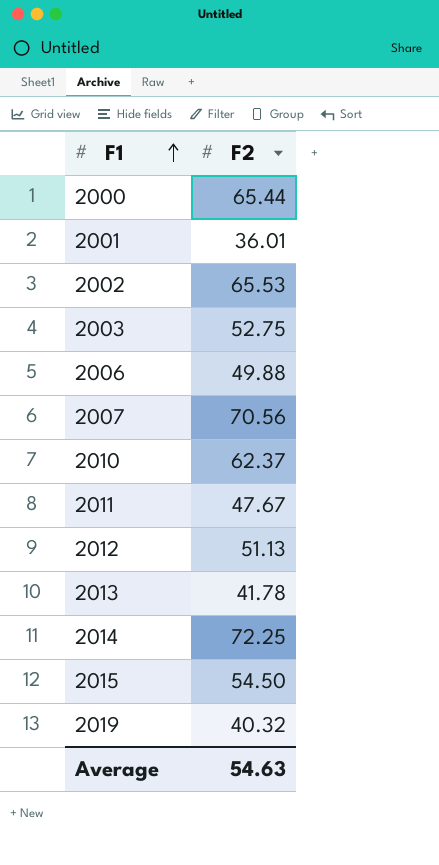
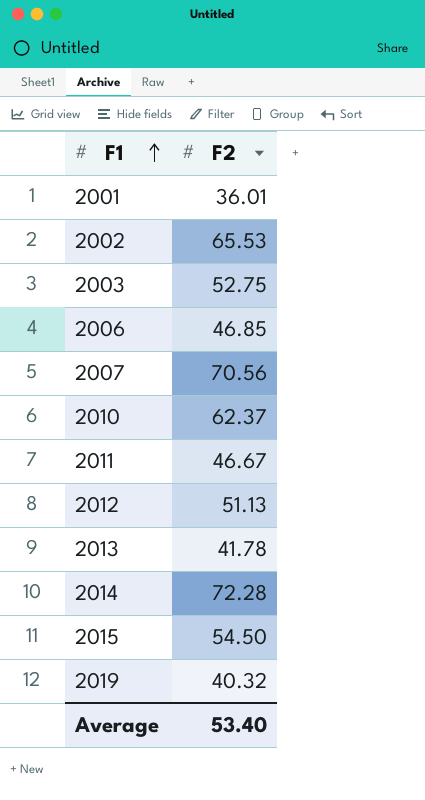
row 2000: 65.44 -> none
2006 | F2: 49.88 -> 46.85
2011 | F2: 47.67 -> 46.67
2014 | F2: 72.25 -> 72.28
Average | F2: 54.63 -> 53.40

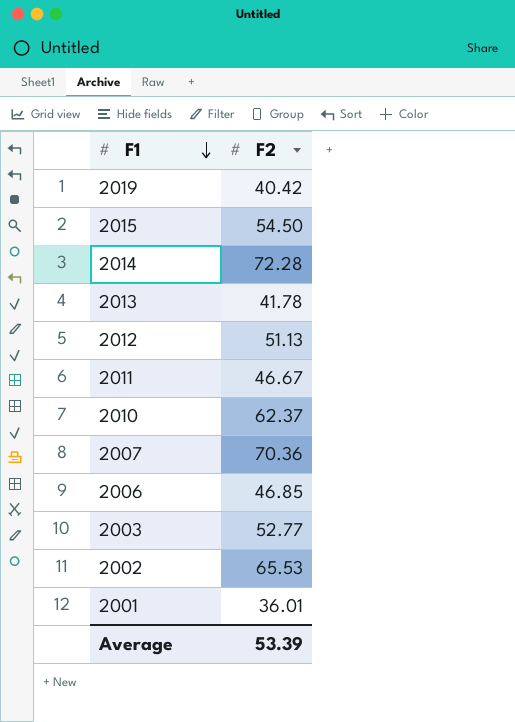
row order: F1 ascending -> F1 descending
2019 | F2: 40.32 -> 40.42
2007 | F2: 70.56 -> 70.36
2003 | F2: 52.75 -> 52.77
Average | F2: 53.40 -> 53.39

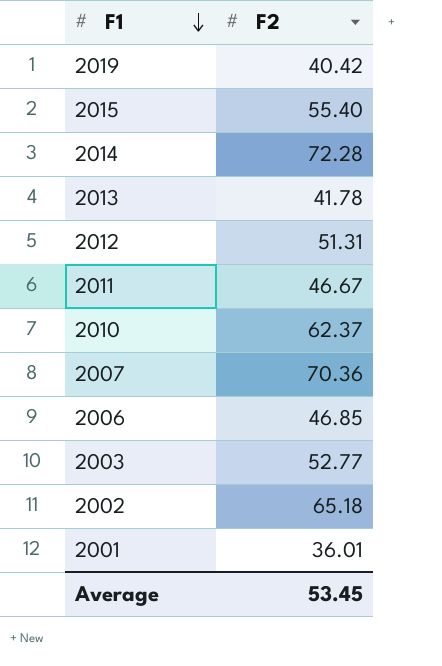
2015 | F2: 54.50 -> 55.40
2012 | F2: 51.13 -> 51.31
2002 | F2: 65.53 -> 65.18
Average | F2: 53.39 -> 53.45

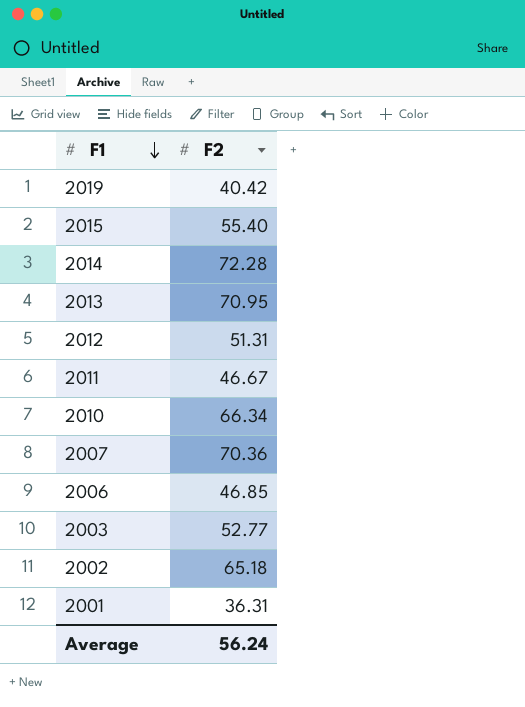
2013 | F2: 41.78 -> 70.95
2010 | F2: 62.37 -> 66.34
2001 | F2: 36.01 -> 36.31
Average | F2: 53.45 -> 56.24

